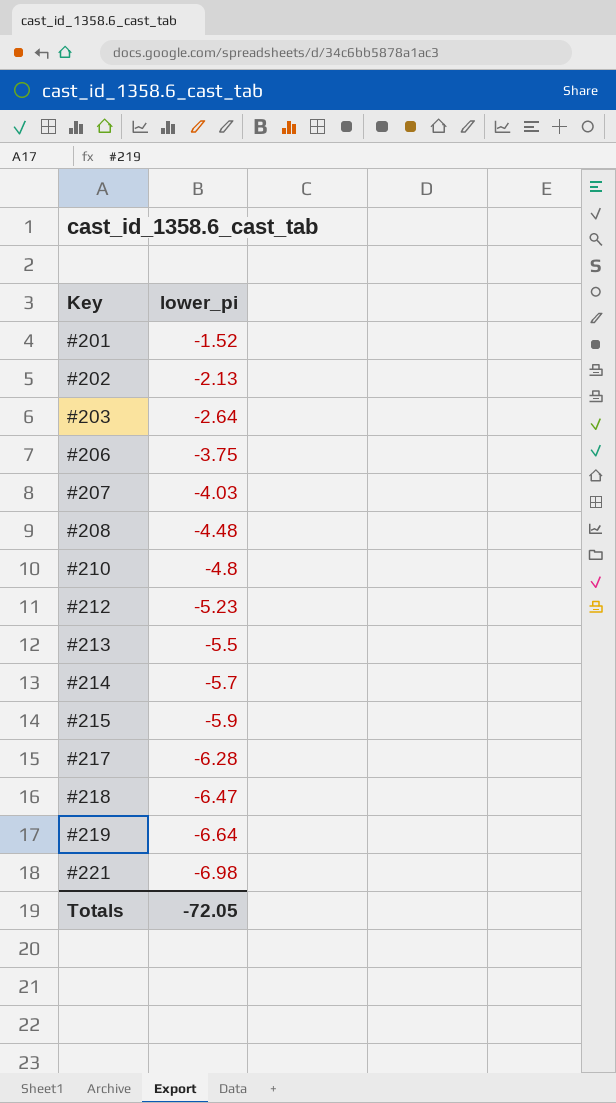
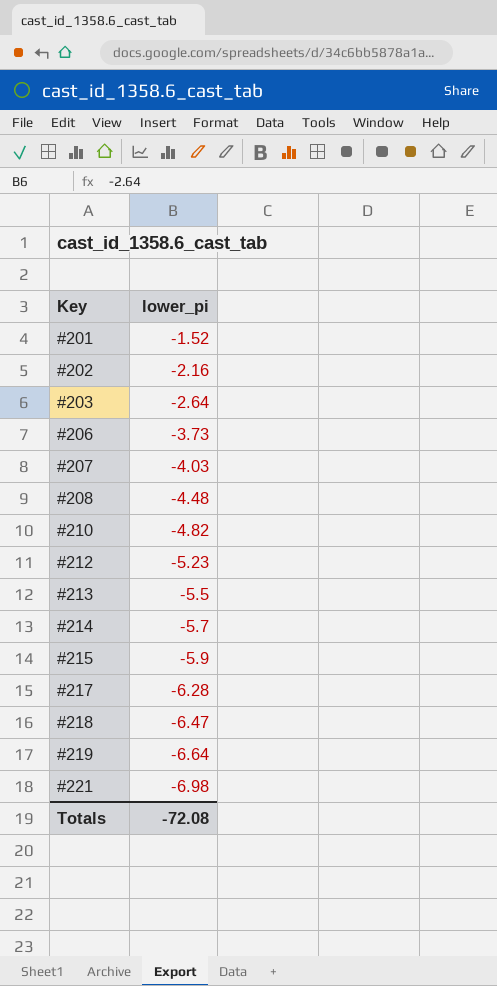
#202 | lower_pi: -2.13 -> -2.16
#206 | lower_pi: -3.75 -> -3.73
#210 | lower_pi: -4.8 -> -4.82
Totals | lower_pi: -72.05 -> -72.08

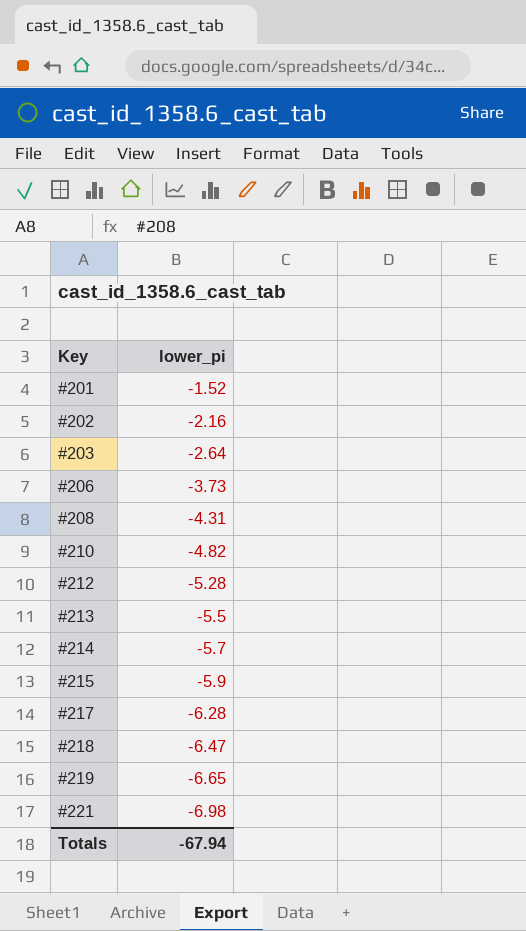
row #207: -4.03 -> none
#208 | lower_pi: -4.48 -> -4.31
#212 | lower_pi: -5.23 -> -5.28
#219 | lower_pi: -6.64 -> -6.65
Totals | lower_pi: -72.08 -> -67.94

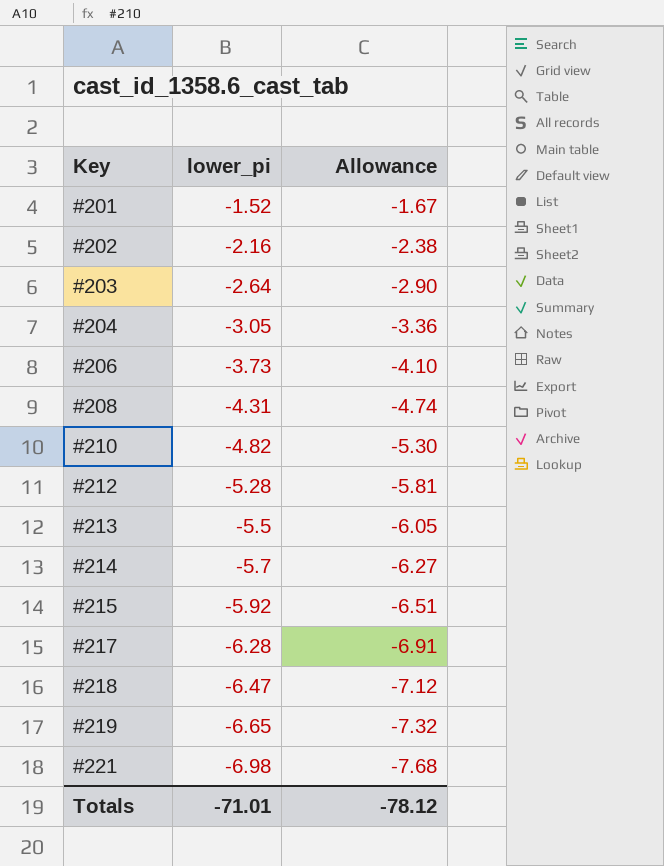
column Allowance | formula: none -> [lower_pi] * 1.1
row #204: none -> -3.05 | -3.36
#215 | lower_pi: -5.9 -> -5.92
Totals | lower_pi: -67.94 -> -71.01

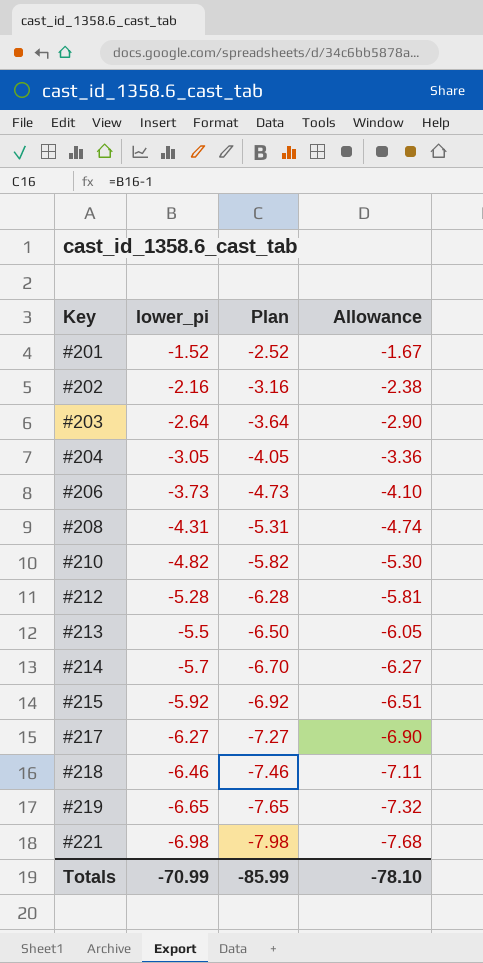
column Plan | formula: none -> [lower_pi] - 1
#217 | lower_pi: -6.28 -> -6.27
#217 | Allowance: -6.91 -> -6.90
#218 | lower_pi: -6.47 -> -6.46
#218 | Allowance: -7.12 -> -7.11
Totals | lower_pi: -71.01 -> -70.99
Totals | Allowance: -78.12 -> -78.10

